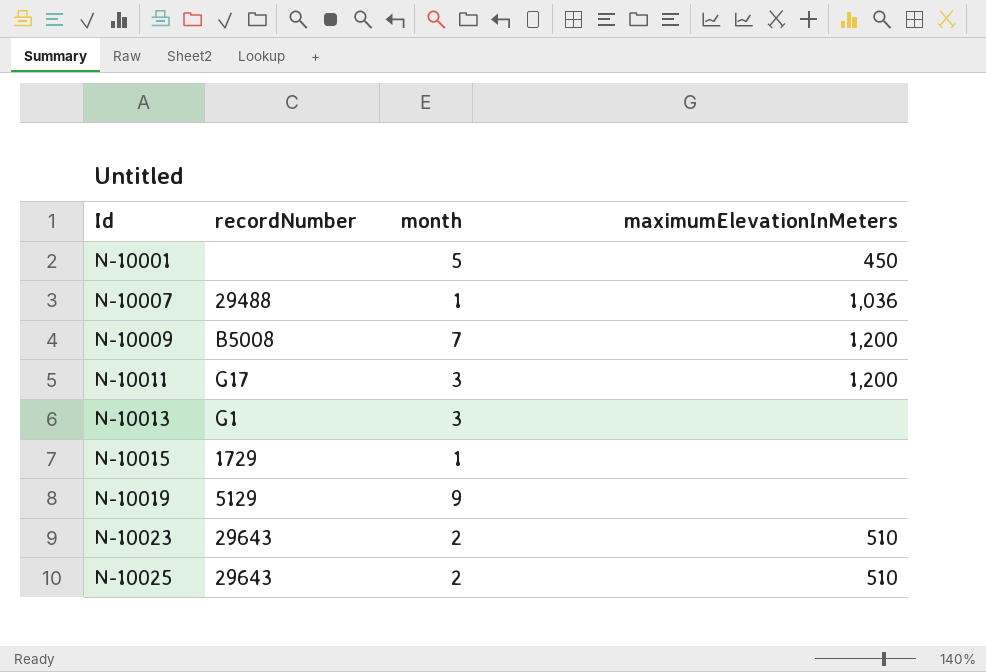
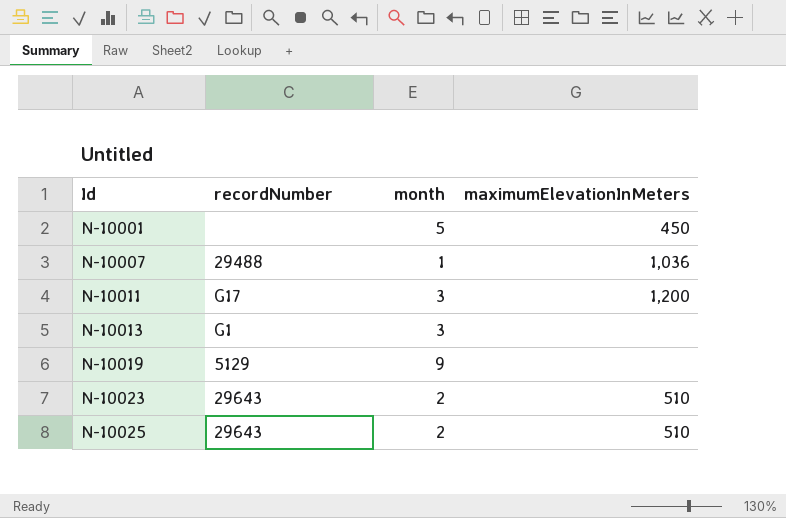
row N-10009: B5008 | 7 | 1,200 -> none
row N-10015: 1729 | 1 | none -> none

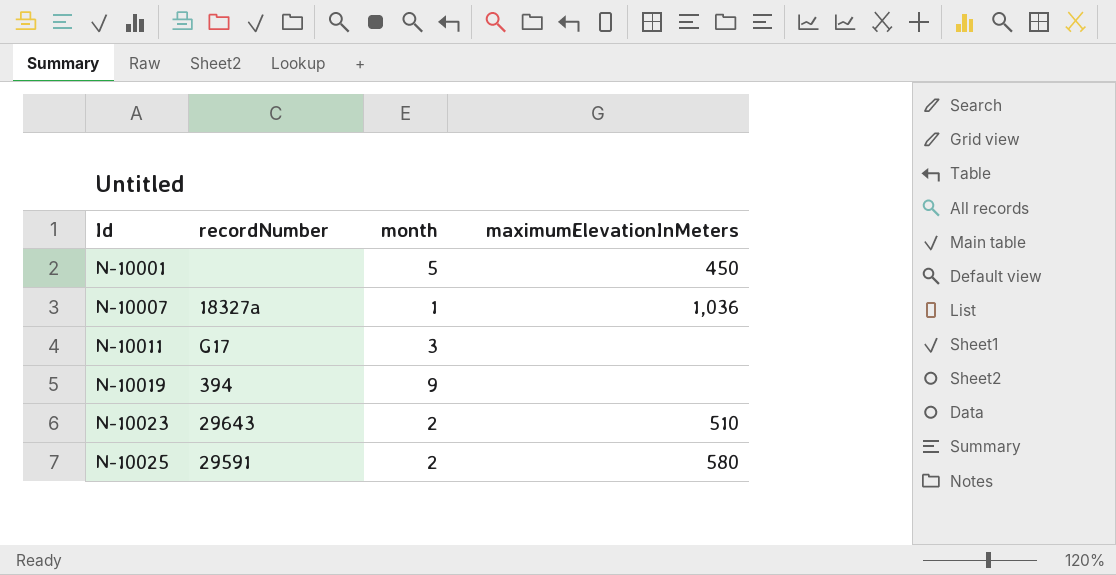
row N-10013: G1 | 3 | none -> none
N-10007 | recordNumber: 29488 -> 18327a
N-10011 | maximumElevationInMeters: 1,200 -> none
N-10019 | recordNumber: 5129 -> 394
N-10025 | recordNumber: 29643 -> 29591
N-10025 | maximumElevationInMeters: 510 -> 580

